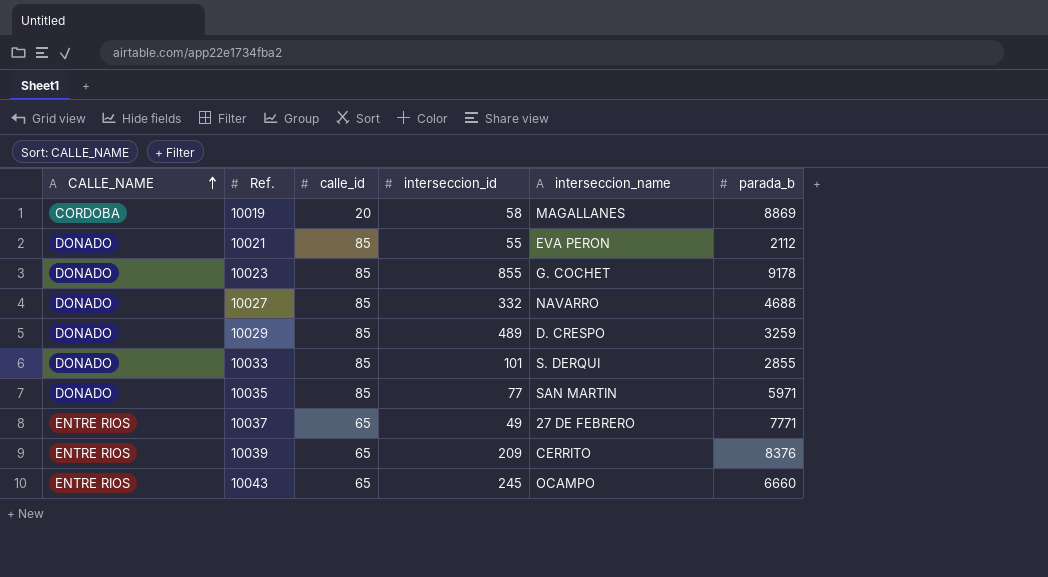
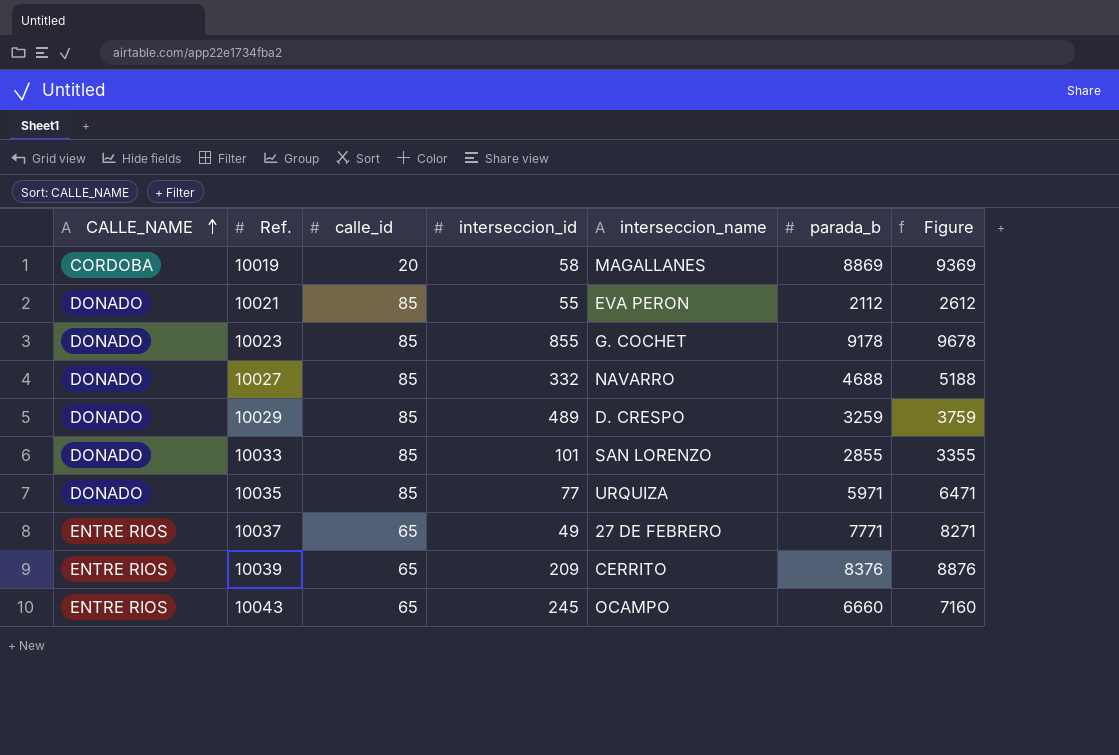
column Figure | formula: none -> [parada_b] + 500
10033 | interseccion_name: S. DERQUI -> SAN LORENZO
10035 | interseccion_name: SAN MARTIN -> URQUIZA

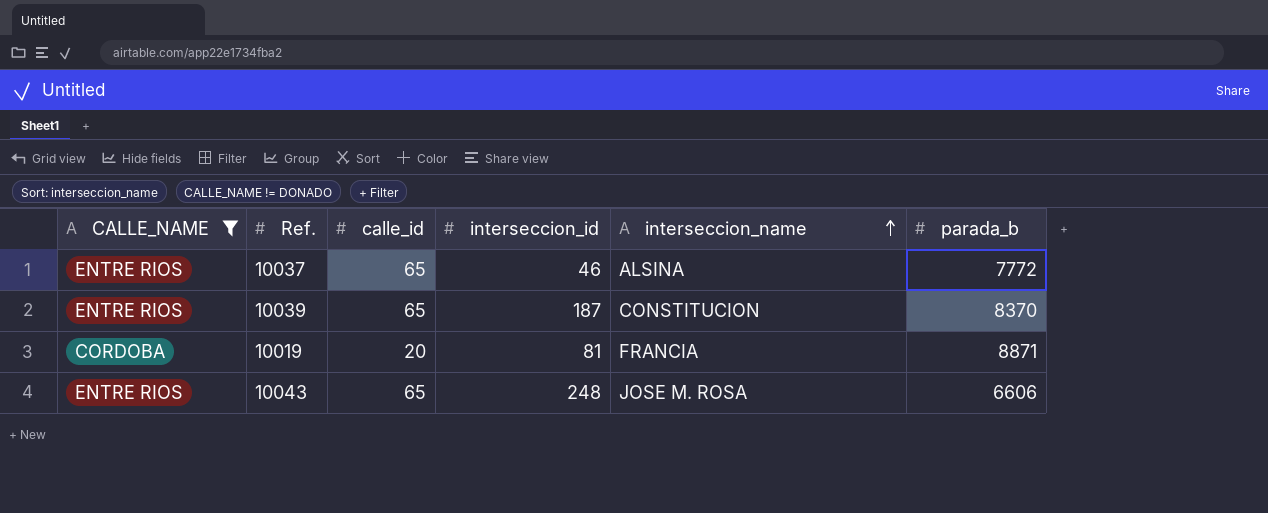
filter: none -> CALLE_NAME != DONADO
row order: CALLE_NAME ascending -> interseccion_name ascending
column Figure | formula: [parada_b] + 500 -> none
10037 | interseccion_id: 49 -> 46
10037 | interseccion_name: 27 DE FEBRERO -> ALSINA
10037 | parada_b: 7771 -> 7772
10039 | interseccion_id: 209 -> 187
10039 | interseccion_name: CERRITO -> CONSTITUCION
10039 | parada_b: 8376 -> 8370
10019 | interseccion_id: 58 -> 81
10019 | interseccion_name: MAGALLANES -> FRANCIA
10019 | parada_b: 8869 -> 8871
10043 | interseccion_id: 245 -> 248
10043 | interseccion_name: OCAMPO -> JOSE M. ROSA
10043 | parada_b: 6660 -> 6606

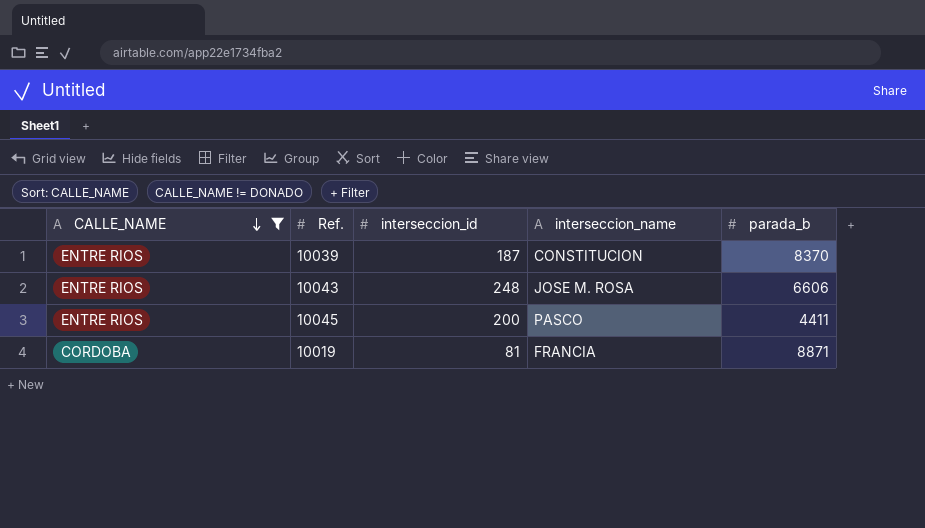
row order: interseccion_name ascending -> CALLE_NAME descending
column calle_id | position: 3 -> none
row 10037: ENTRE RIOS | 65 | 46 | ALSINA | 7772 -> none
row 10045: none -> ENTRE RIOS | 200 | PASCO | 4411

